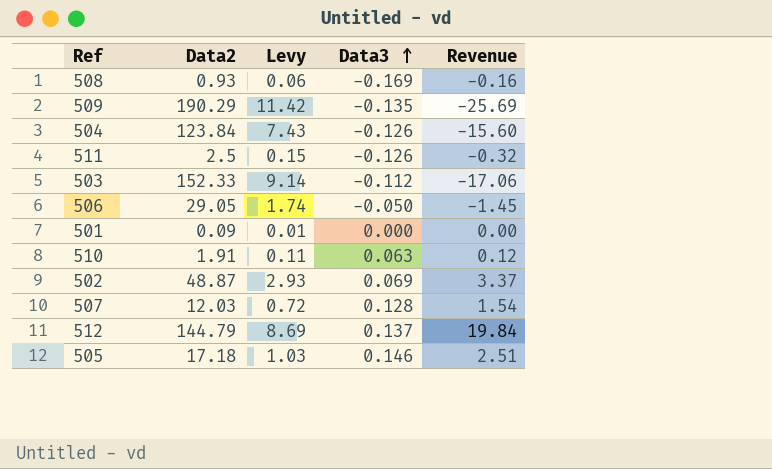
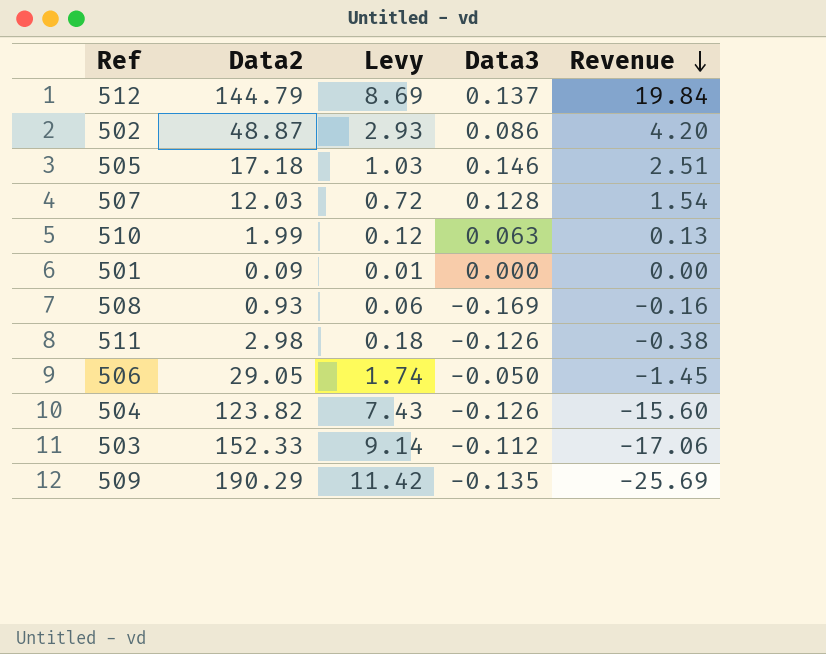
row order: Data3 ascending -> Revenue descending
502 | Data3: 0.069 -> 0.086
502 | Revenue: 3.37 -> 4.20
510 | Data2: 1.91 -> 1.99
510 | Levy: 0.11 -> 0.12
510 | Revenue: 0.12 -> 0.13
511 | Data2: 2.5 -> 2.98
511 | Levy: 0.15 -> 0.18
511 | Revenue: -0.32 -> -0.38
504 | Data2: 123.84 -> 123.82

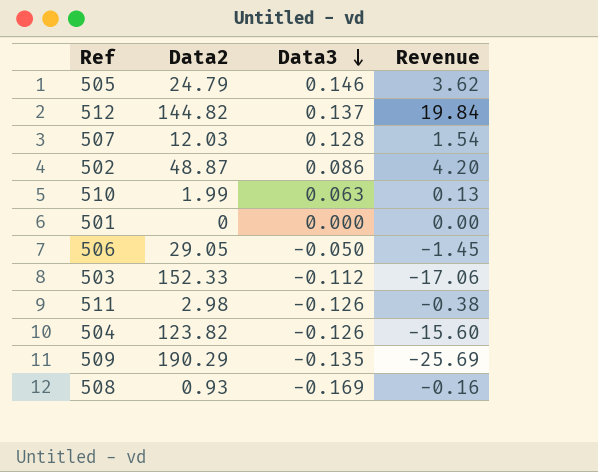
row order: Revenue descending -> Data3 descending
column Levy | formula: [Data2] * 0.06 -> none
505 | Data2: 17.18 -> 24.79
505 | Revenue: 2.51 -> 3.62
512 | Data2: 144.79 -> 144.82
501 | Data2: 0.09 -> 0

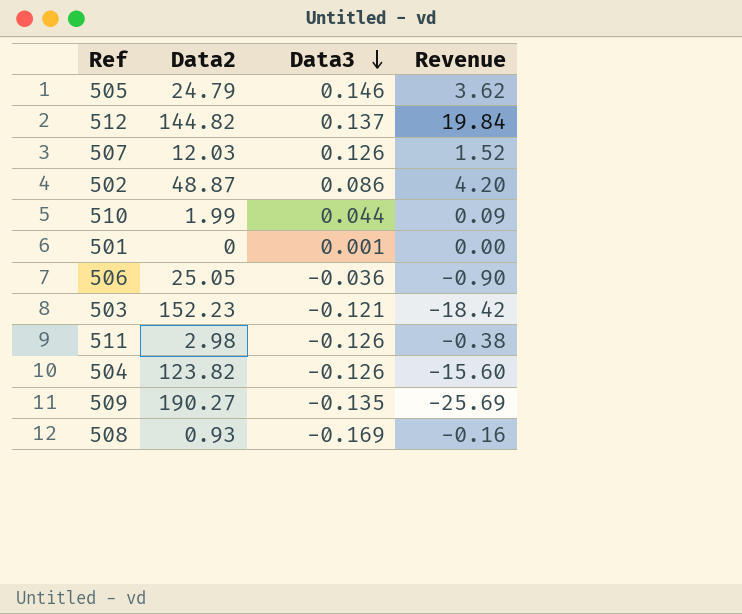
507 | Data3: 0.128 -> 0.126
507 | Revenue: 1.54 -> 1.52
510 | Data3: 0.063 -> 0.044
510 | Revenue: 0.13 -> 0.09
501 | Data3: 0.000 -> 0.001
506 | Data2: 29.05 -> 25.05
506 | Data3: -0.050 -> -0.036
506 | Revenue: -1.45 -> -0.90
503 | Data2: 152.33 -> 152.23
503 | Data3: -0.112 -> -0.121
503 | Revenue: -17.06 -> -18.42
509 | Data2: 190.29 -> 190.27

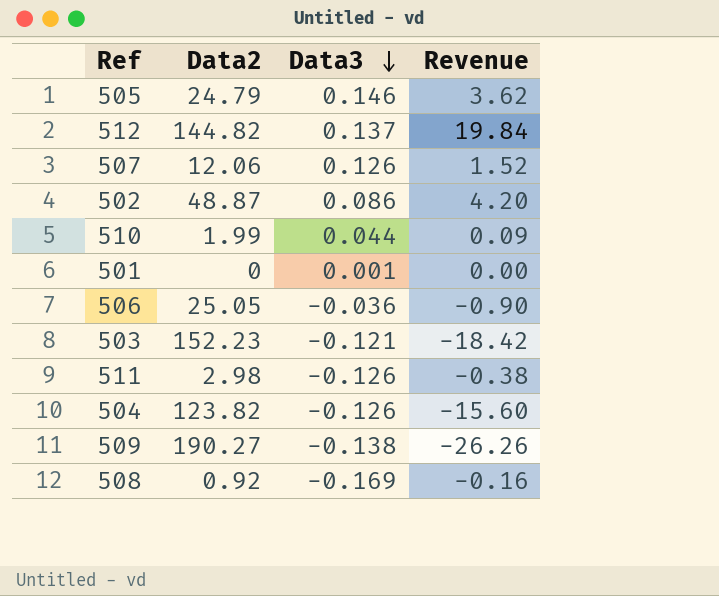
507 | Data2: 12.03 -> 12.06
509 | Data3: -0.135 -> -0.138
509 | Revenue: -25.69 -> -26.26
508 | Data2: 0.93 -> 0.92

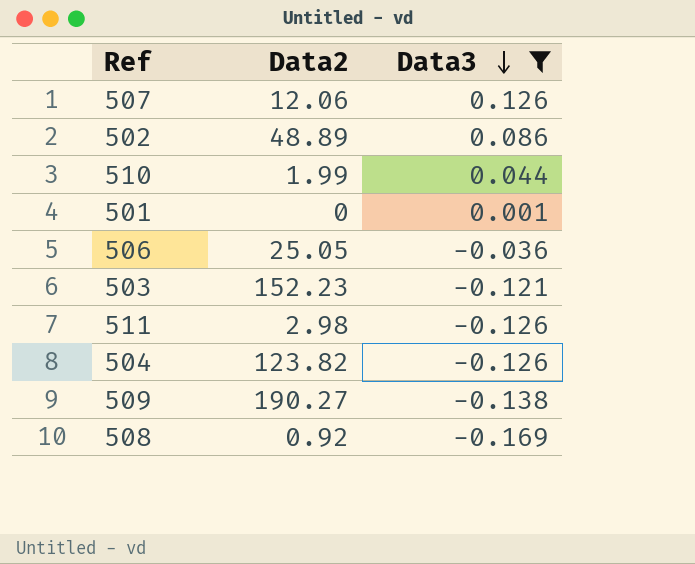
filter: none -> Data3 <= 0.126
column Revenue | formula: [Data2] * [Data3] -> none
502 | Data2: 48.87 -> 48.89

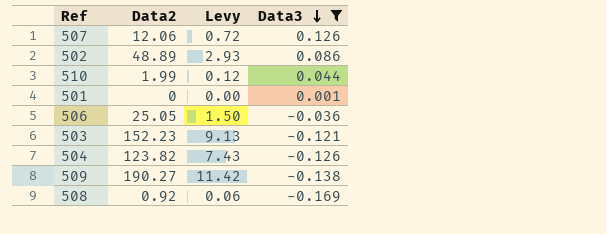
column Levy | formula: none -> [Data2] * 0.06
row 511: 2.98 | -0.126 -> none

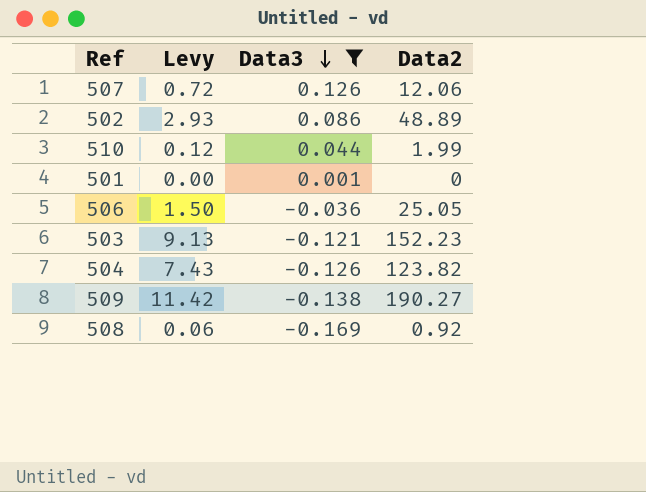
column Data2 | position: 2 -> 4

